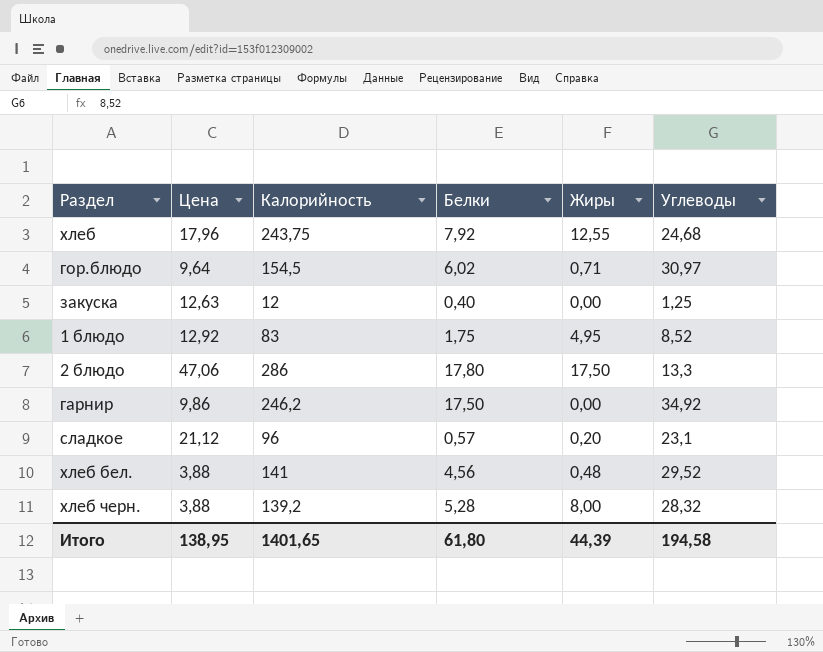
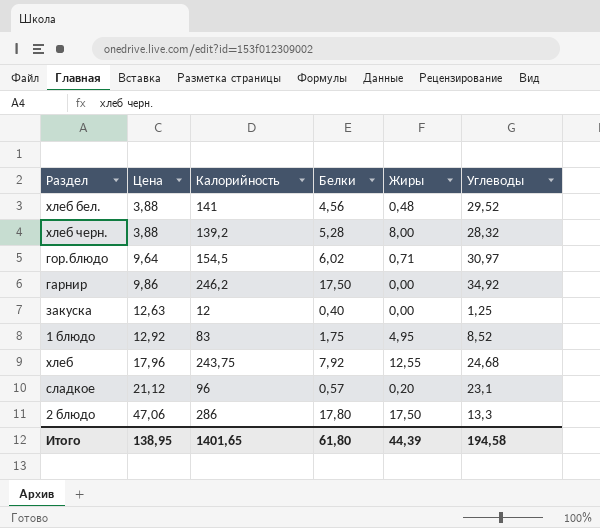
row order: none -> Цена ascending

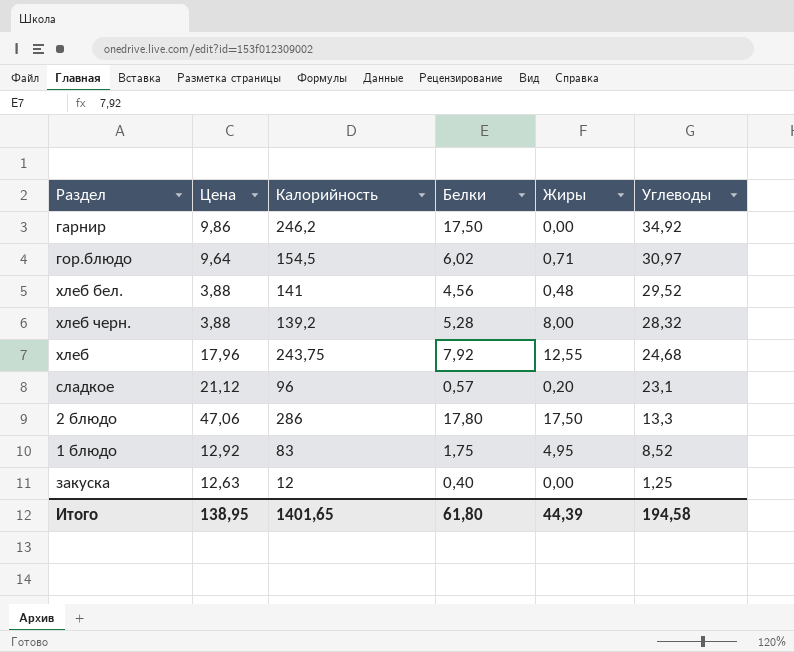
row order: Цена ascending -> Углеводы descending

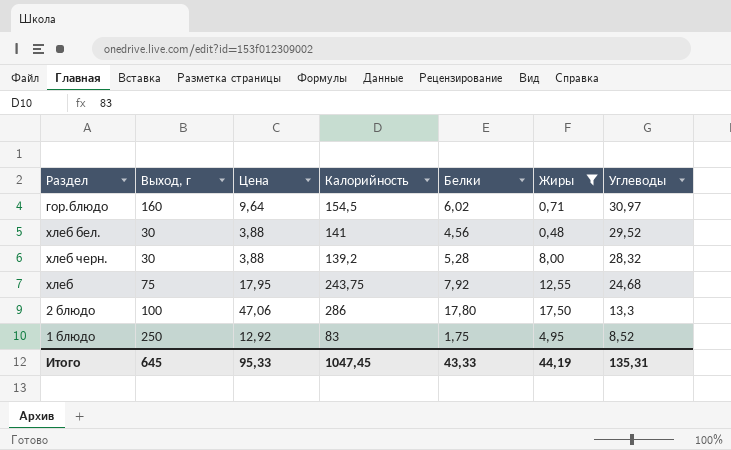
filter: none -> Жиры >= 0,48
column Выход, г | position: none -> 2
хлеб | Цена: 17,96 -> 17,95
Итого | Цена: 138,95 -> 95,33
Итого | Калорийность: 1401,65 -> 1047,45
Итого | Белки: 61,80 -> 43,33
Итого | Жиры: 44,39 -> 44,19
Итого | Углеводы: 194,58 -> 135,31

